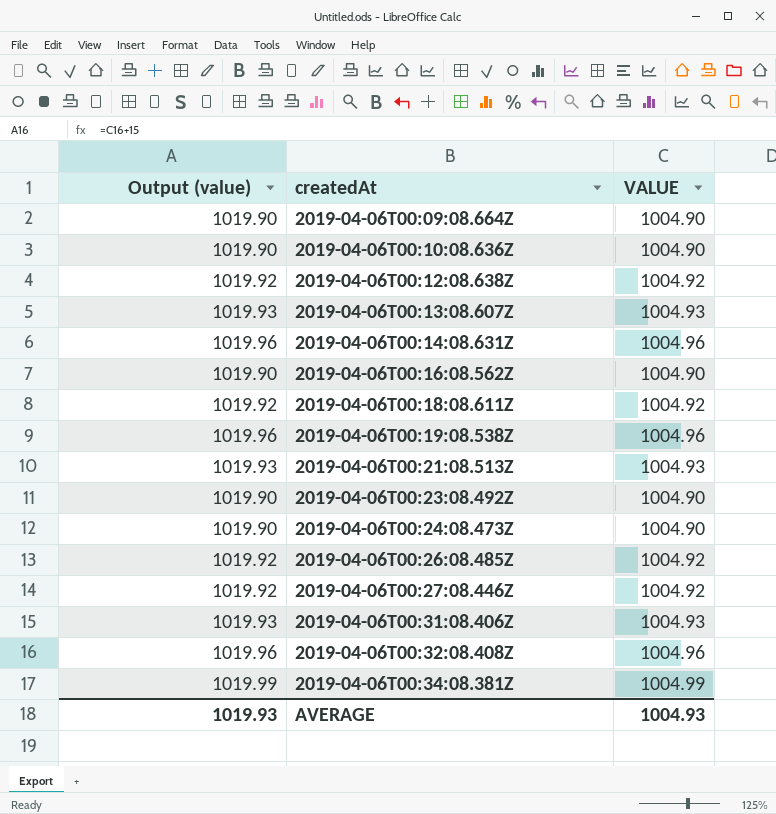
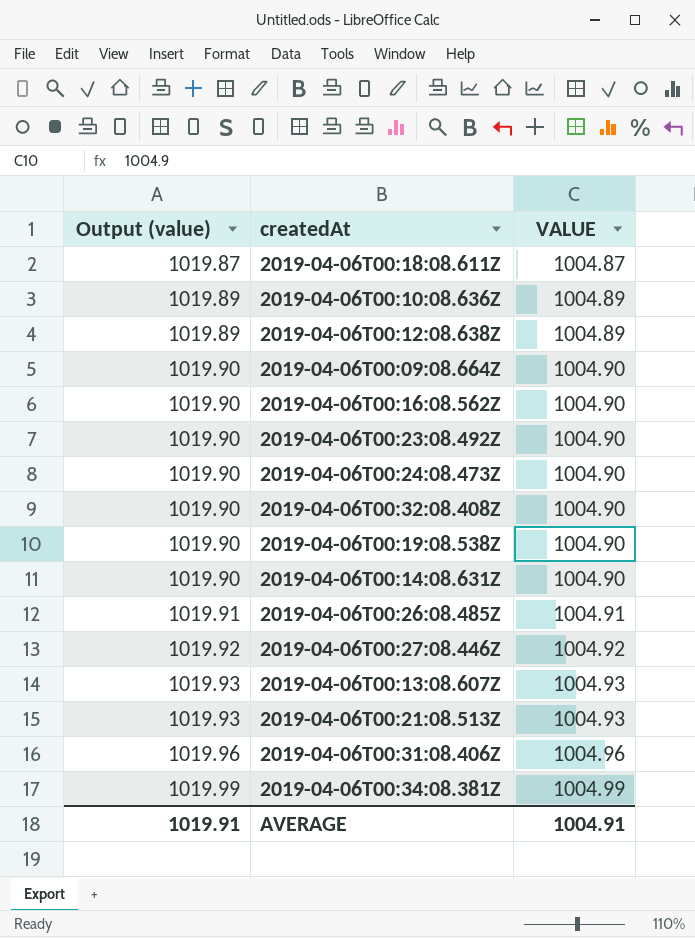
row order: createdAt ascending -> Output (value) ascending
2019-04-06T00:18:08.611Z | Output (value): 1019.92 -> 1019.87
2019-04-06T00:18:08.611Z | VALUE: 1004.92 -> 1004.87
2019-04-06T00:10:08.636Z | Output (value): 1019.90 -> 1019.89
2019-04-06T00:10:08.636Z | VALUE: 1004.90 -> 1004.89
2019-04-06T00:12:08.638Z | Output (value): 1019.92 -> 1019.89
2019-04-06T00:12:08.638Z | VALUE: 1004.92 -> 1004.89
2019-04-06T00:32:08.408Z | Output (value): 1019.96 -> 1019.90
2019-04-06T00:32:08.408Z | VALUE: 1004.96 -> 1004.90
2019-04-06T00:19:08.538Z | Output (value): 1019.96 -> 1019.90
2019-04-06T00:19:08.538Z | VALUE: 1004.96 -> 1004.90
2019-04-06T00:14:08.631Z | Output (value): 1019.96 -> 1019.90
2019-04-06T00:14:08.631Z | VALUE: 1004.96 -> 1004.90
2019-04-06T00:26:08.485Z | Output (value): 1019.92 -> 1019.91
2019-04-06T00:26:08.485Z | VALUE: 1004.92 -> 1004.91
2019-04-06T00:31:08.406Z | Output (value): 1019.93 -> 1019.96
2019-04-06T00:31:08.406Z | VALUE: 1004.93 -> 1004.96
AVERAGE | Output (value): 1019.93 -> 1019.91
AVERAGE | VALUE: 1004.93 -> 1004.91

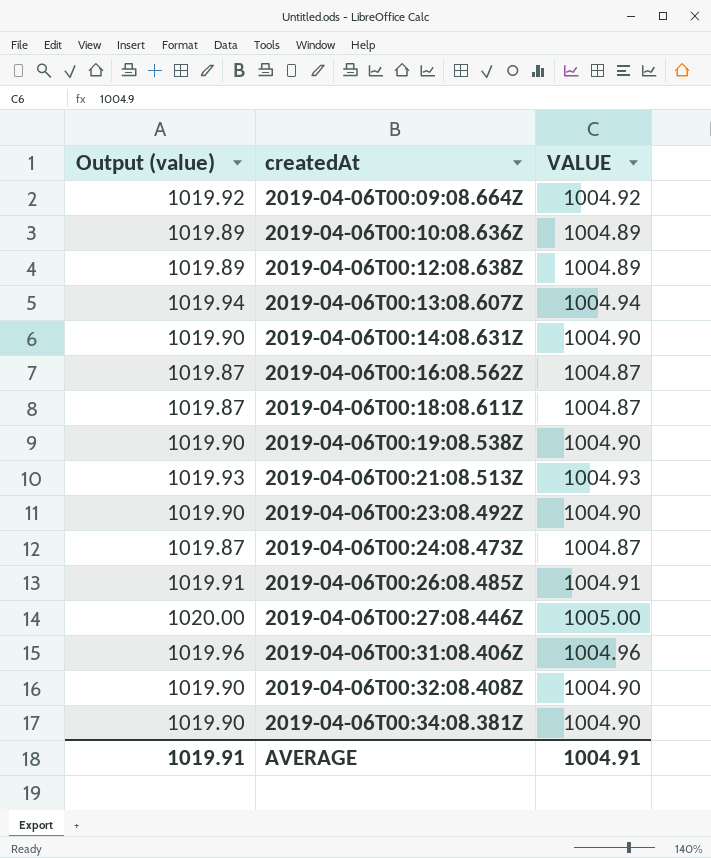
row order: Output (value) ascending -> createdAt ascending
2019-04-06T00:09:08.664Z | Output (value): 1019.90 -> 1019.92
2019-04-06T00:09:08.664Z | VALUE: 1004.90 -> 1004.92
2019-04-06T00:13:08.607Z | Output (value): 1019.93 -> 1019.94
2019-04-06T00:13:08.607Z | VALUE: 1004.93 -> 1004.94
2019-04-06T00:16:08.562Z | Output (value): 1019.90 -> 1019.87
2019-04-06T00:16:08.562Z | VALUE: 1004.90 -> 1004.87
2019-04-06T00:24:08.473Z | Output (value): 1019.90 -> 1019.87
2019-04-06T00:24:08.473Z | VALUE: 1004.90 -> 1004.87
2019-04-06T00:27:08.446Z | Output (value): 1019.92 -> 1020.00
2019-04-06T00:27:08.446Z | VALUE: 1004.92 -> 1005.00
2019-04-06T00:34:08.381Z | Output (value): 1019.99 -> 1019.90
2019-04-06T00:34:08.381Z | VALUE: 1004.99 -> 1004.90

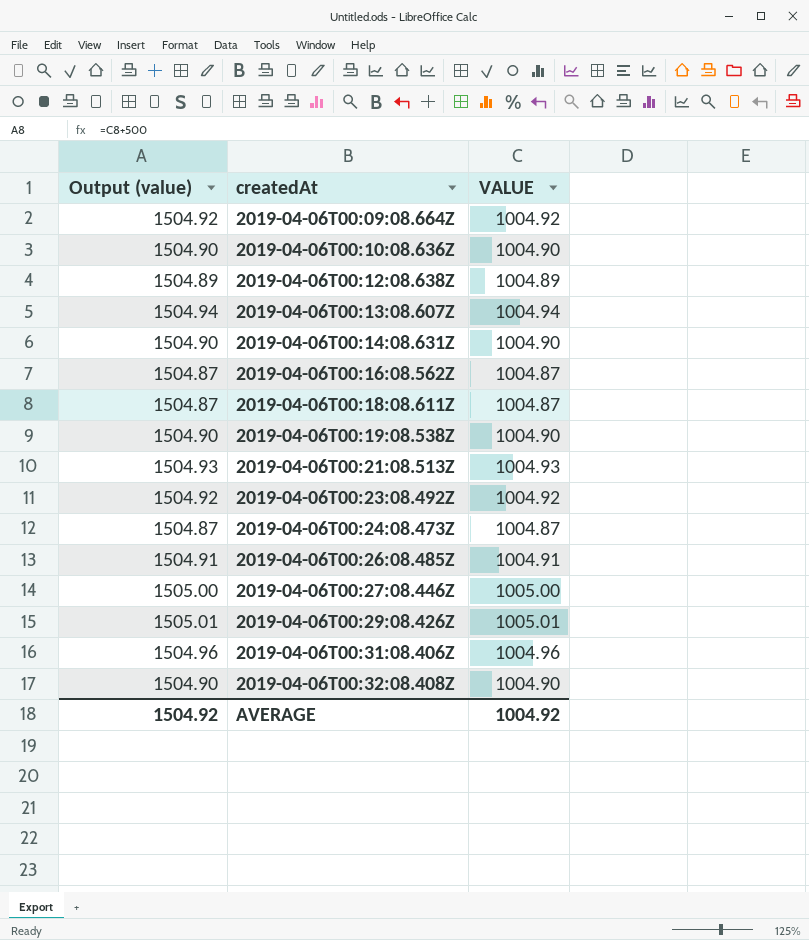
column Output (value) | formula: [VALUE] + 15 -> [VALUE] + 500
row 2019-04-06T00:34:08.381Z: 1019.90 | 1004.90 -> none
2019-04-06T00:10:08.636Z | VALUE: 1004.89 -> 1004.90
2019-04-06T00:23:08.492Z | VALUE: 1004.90 -> 1004.92
row 2019-04-06T00:29:08.426Z: none -> 1505.01 | 1005.01
AVERAGE | Output (value): 1019.91 -> 1504.92
AVERAGE | VALUE: 1004.91 -> 1004.92

